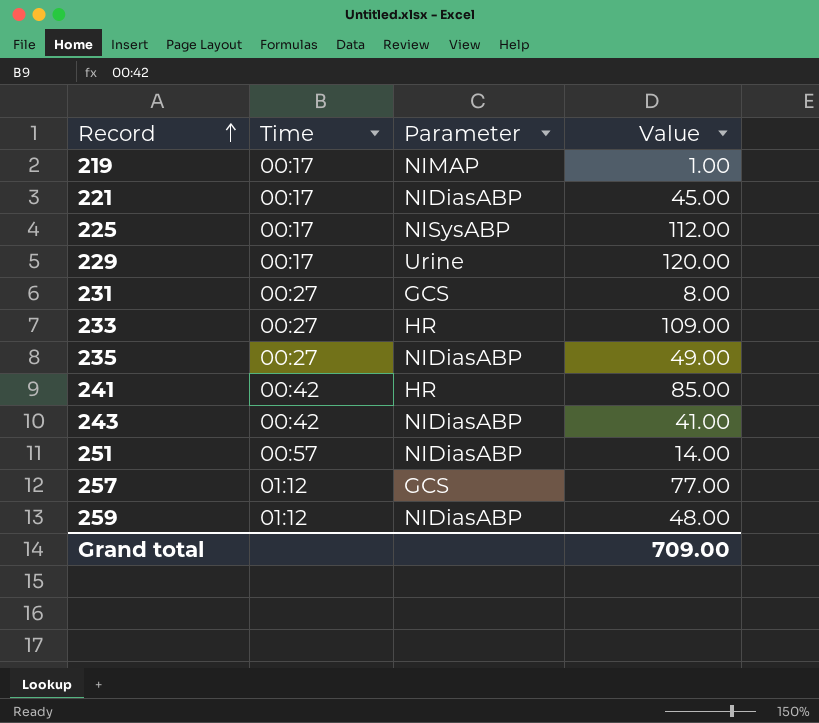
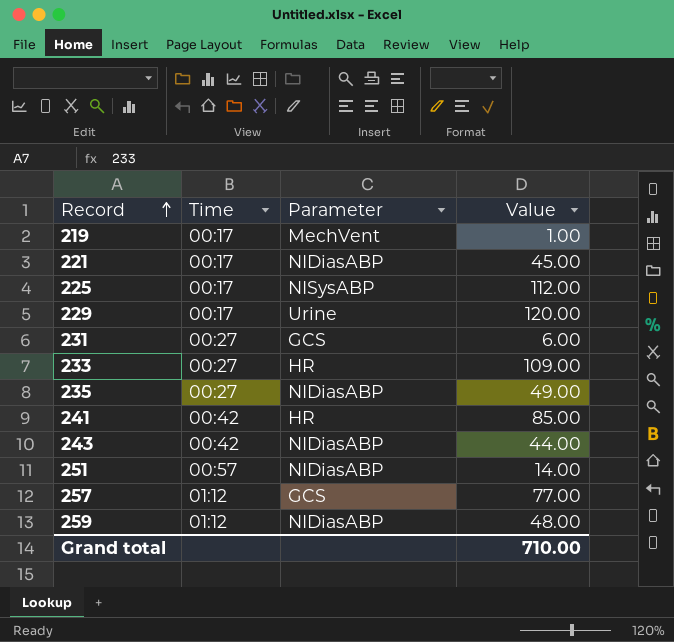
219 | Parameter: NIMAP -> MechVent
231 | Value: 8.00 -> 6.00
243 | Value: 41.00 -> 44.00
Grand total | Value: 709.00 -> 710.00

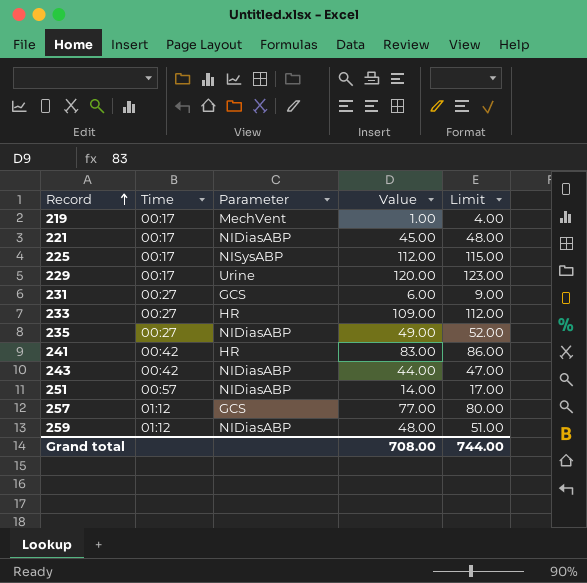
column Limit | formula: none -> [Value] + 3
241 | Value: 85.00 -> 83.00
Grand total | Value: 710.00 -> 708.00

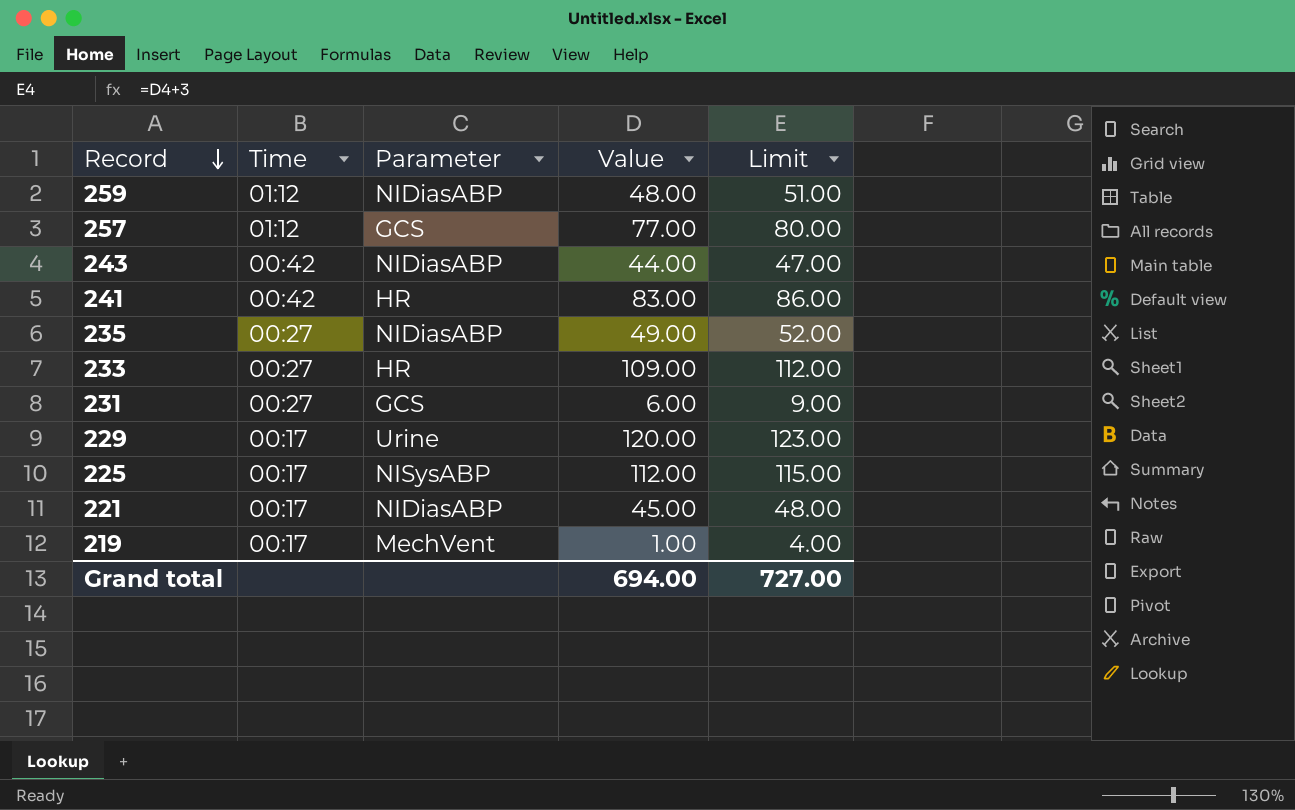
row order: Record ascending -> Record descending
row 251: 00:57 | NIDiasABP | 14.00 | 17.00 -> none
Grand total | Value: 708.00 -> 694.00
Grand total | Limit: 744.00 -> 727.00

